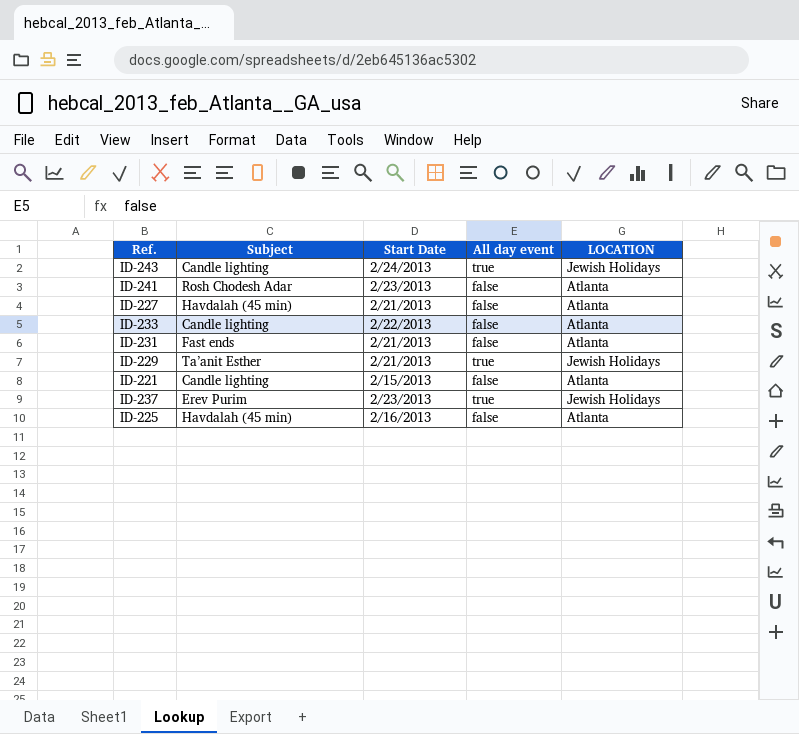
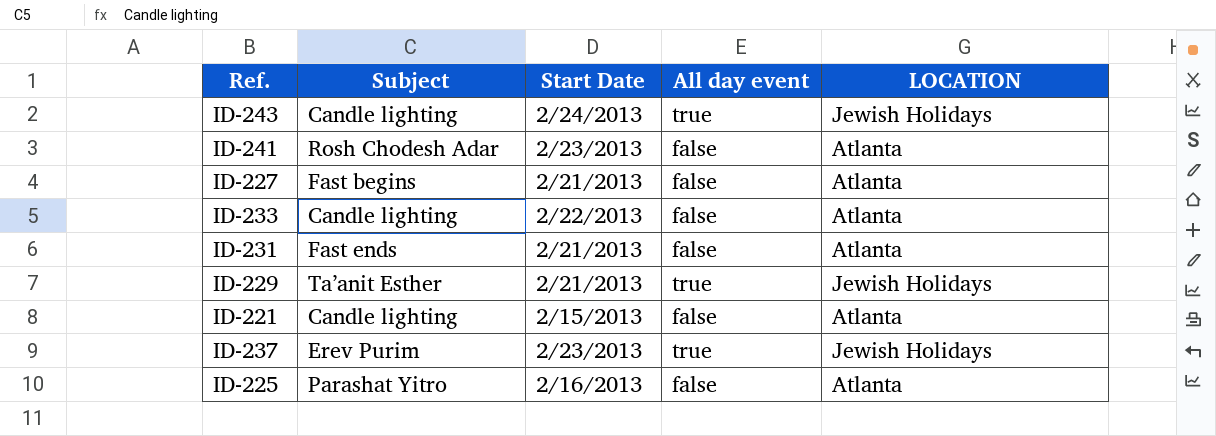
ID-227 | Subject: Havdalah (45 min) -> Fast begins
ID-225 | Subject: Havdalah (45 min) -> Parashat Yitro

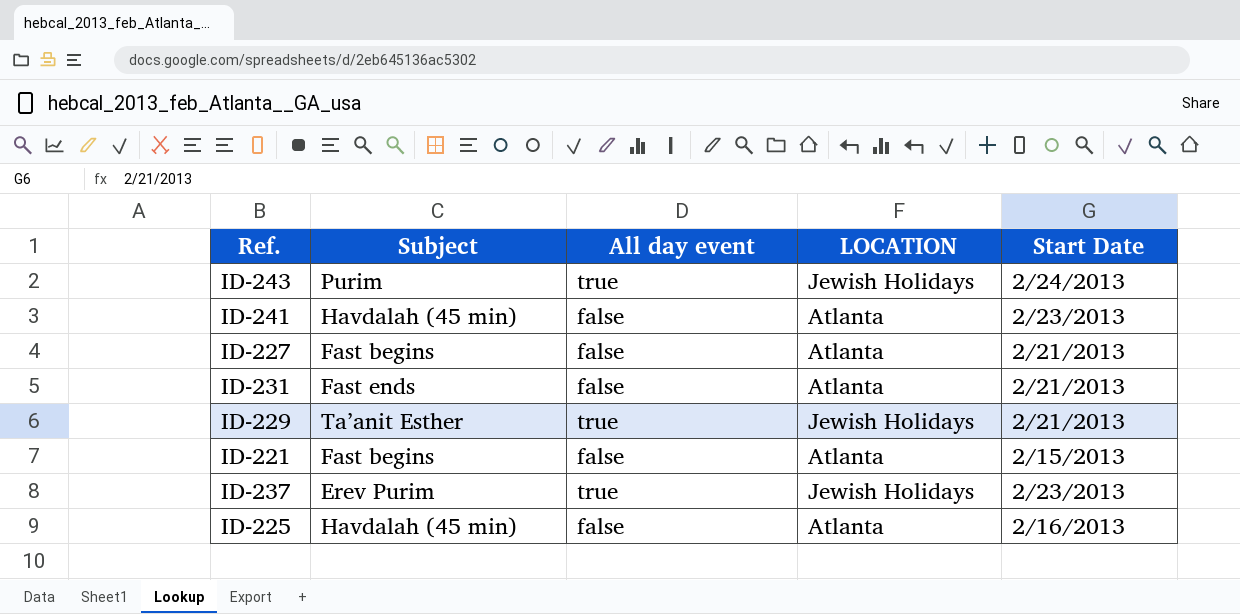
column Start Date | position: 3 -> 5
row ID-233: Candle lighting | 2/22/2013 | false | Atlanta -> none
ID-243 | Subject: Candle lighting -> Purim
ID-241 | Subject: Rosh Chodesh Adar -> Havdalah (45 min)
ID-221 | Subject: Candle lighting -> Fast begins
ID-225 | Subject: Parashat Yitro -> Havdalah (45 min)

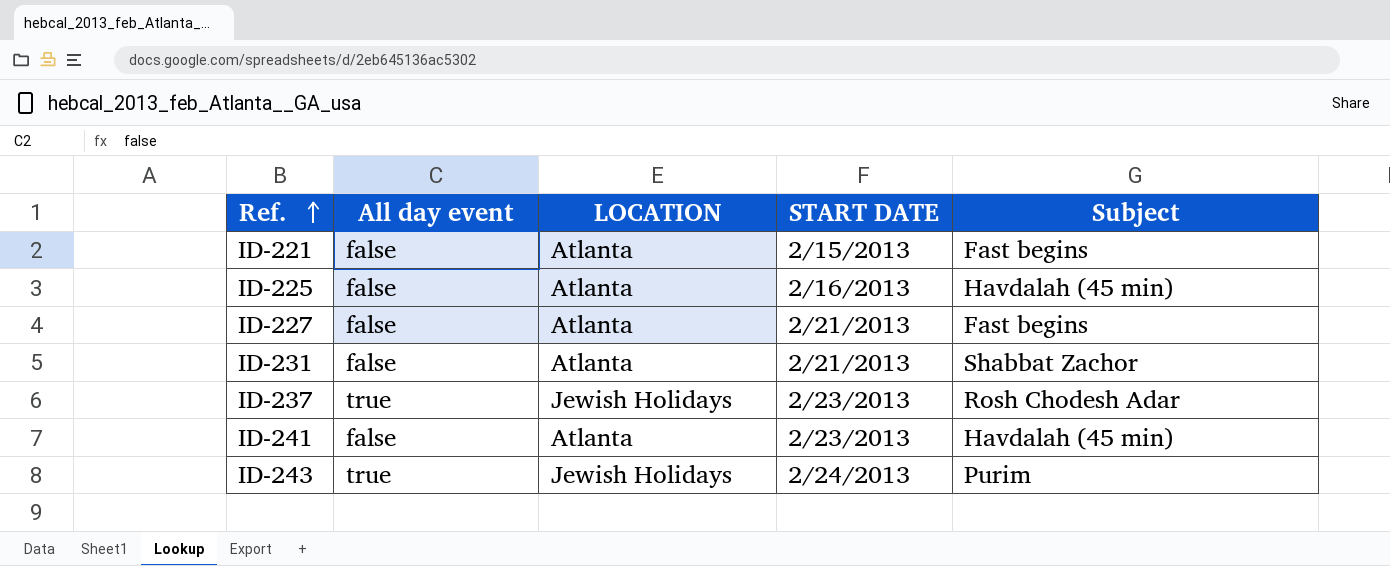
row order: none -> Ref. ascending
column name: Start Date -> START DATE
column Subject | position: 2 -> 5
row ID-229: Ta’anit Esther | true | Jewish Holidays | 2/21/2013 -> none
ID-231 | Subject: Fast ends -> Shabbat Zachor
ID-237 | Subject: Erev Purim -> Rosh Chodesh Adar

